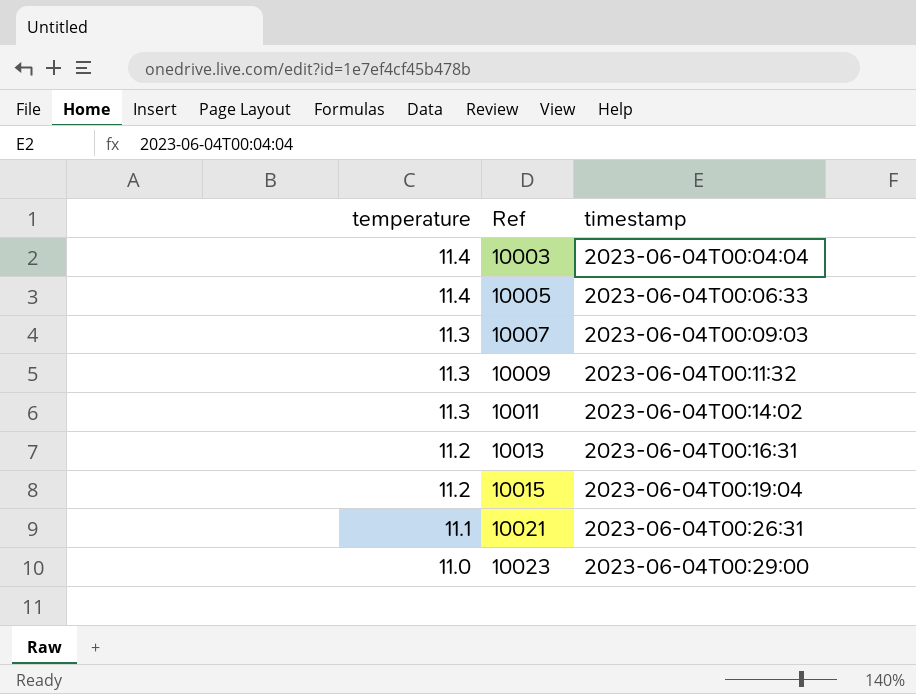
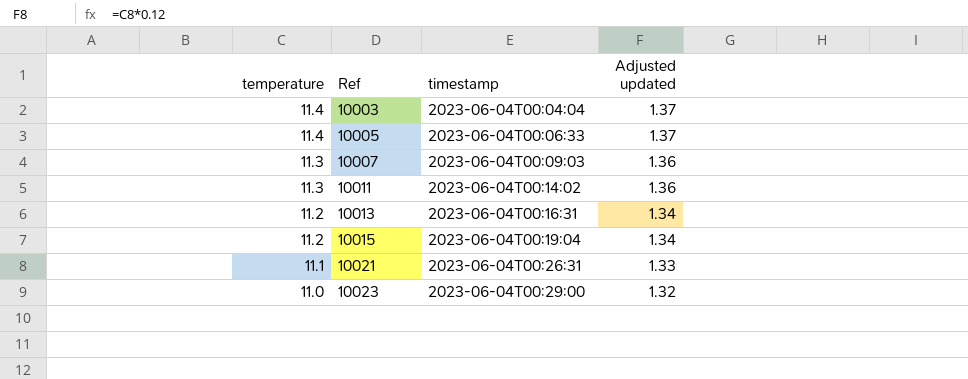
column Adjusted updated | formula: none -> [temperature] * 0.12
row 10009: 11.3 | 2023-06-04T00:11:32 -> none

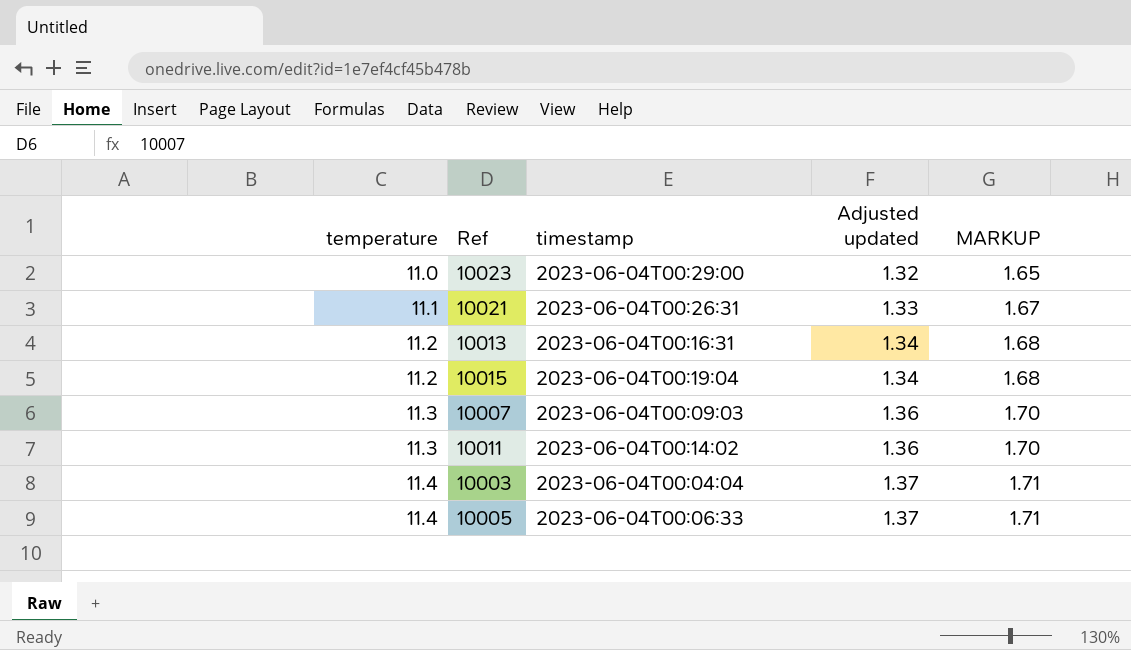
row order: temperature descending -> temperature ascending
column MARKUP | formula: none -> [temperature] * 0.15

